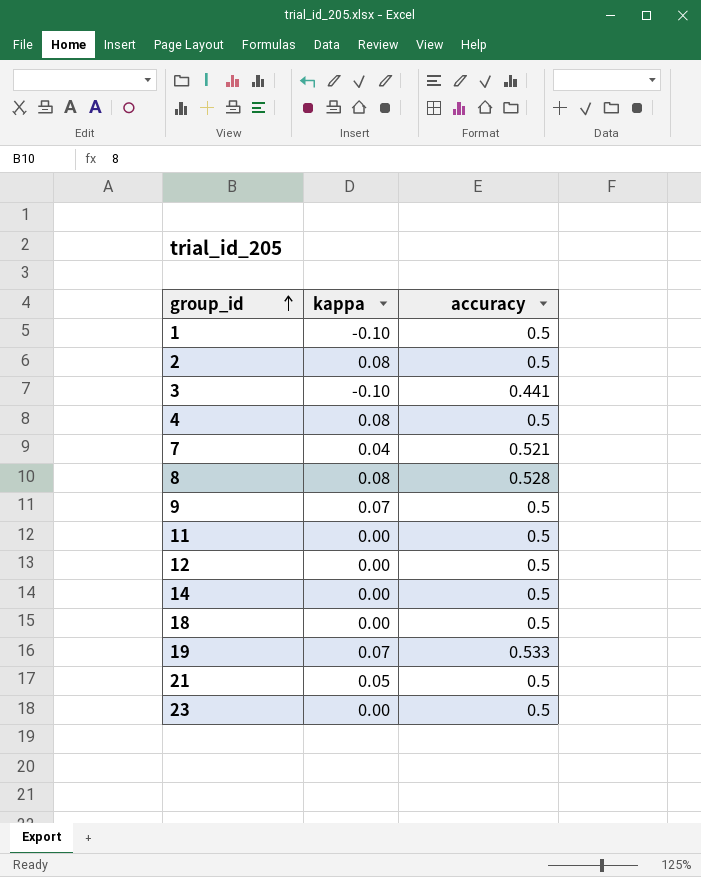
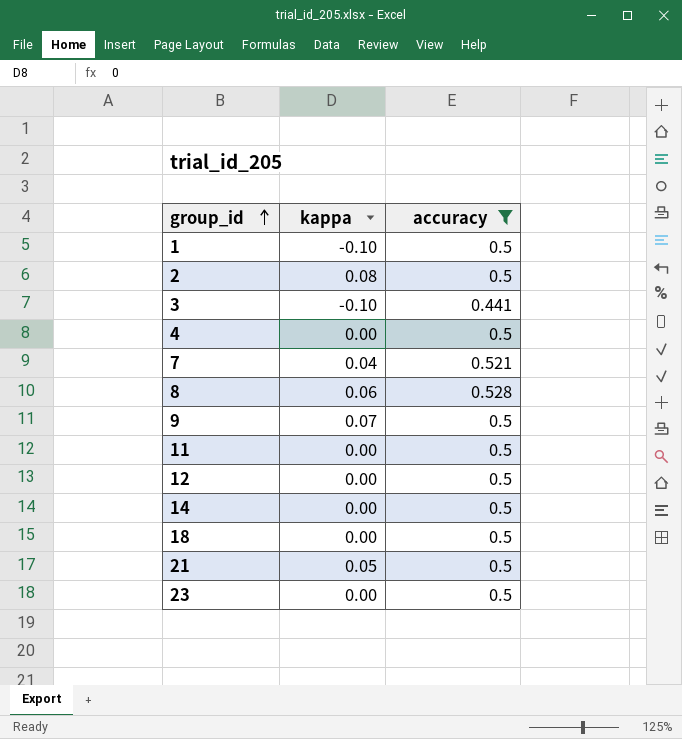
filter: none -> accuracy != 0.533
4 | kappa: 0.08 -> 0.00
8 | kappa: 0.08 -> 0.06

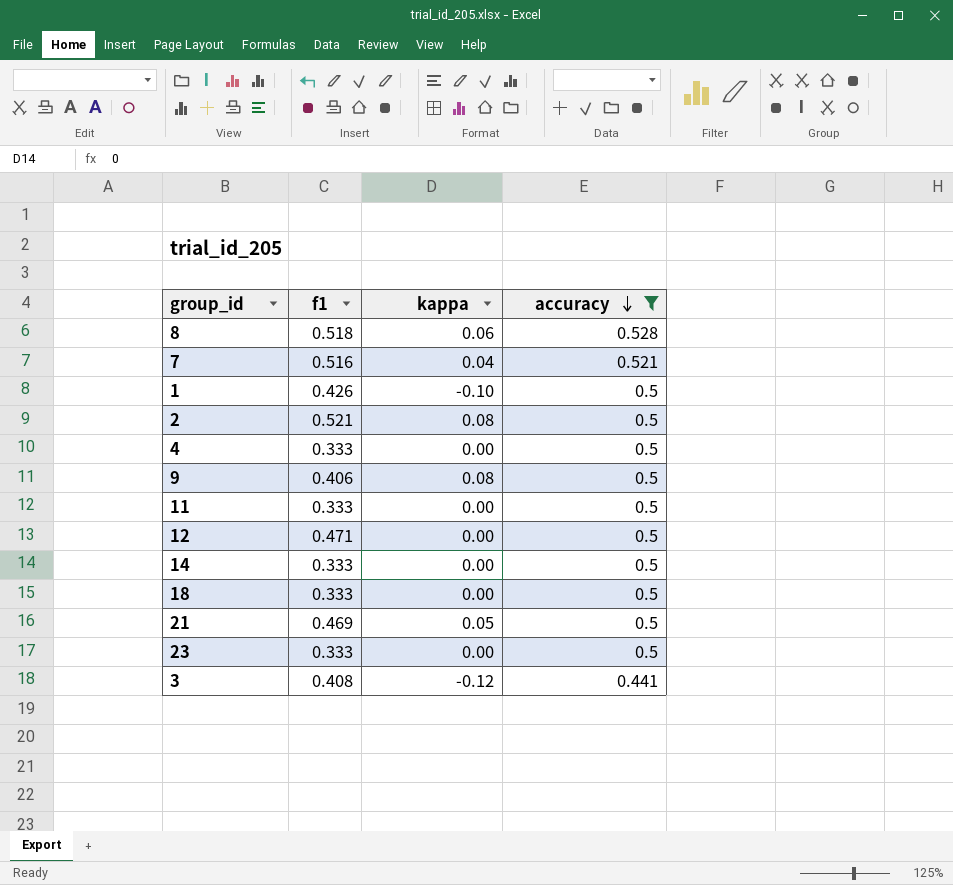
row order: group_id ascending -> accuracy descending
column f1 | position: none -> 2
9 | kappa: 0.07 -> 0.08
3 | kappa: -0.10 -> -0.12

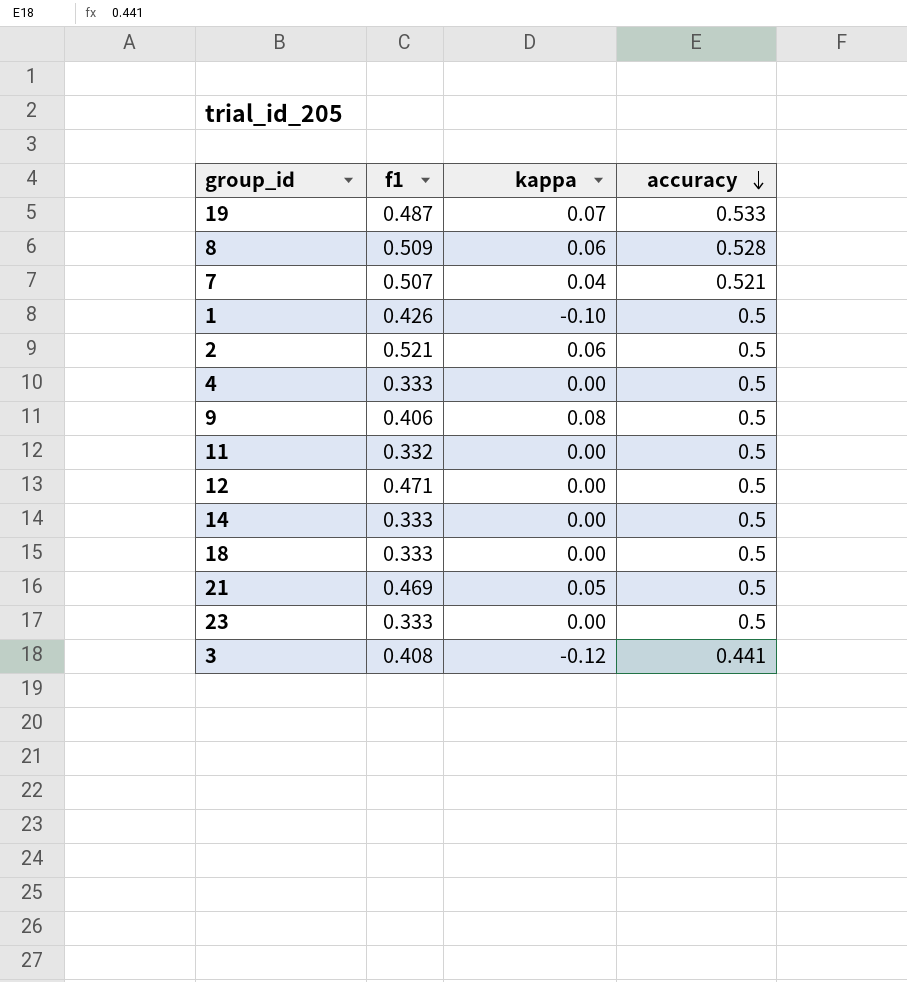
filter: accuracy != 0.533 -> none
8 | f1: 0.518 -> 0.509
7 | f1: 0.516 -> 0.507
2 | kappa: 0.08 -> 0.06
11 | f1: 0.333 -> 0.332

